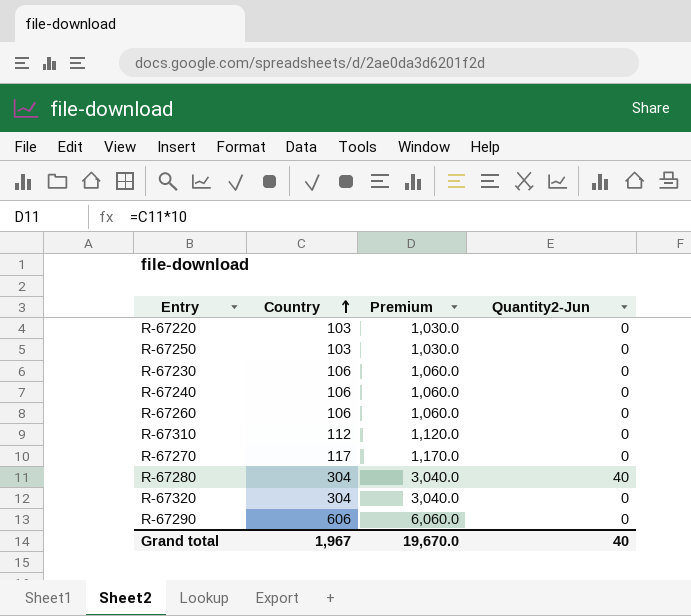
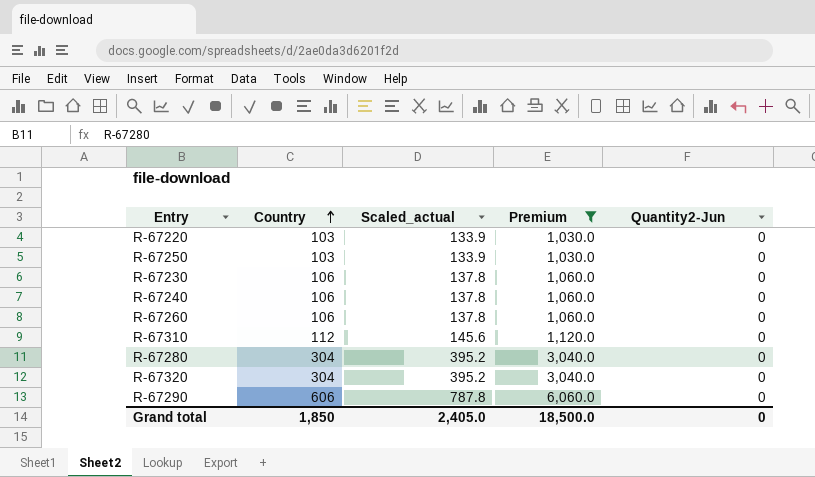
filter: none -> Premium != 1,170.0
column Scaled_actual | formula: none -> [Country] * 1.3
R-67280 | Quantity2-Jun: 40 -> 0
Grand total | Country: 1,967 -> 1,850
Grand total | Premium: 19,670.0 -> 18,500.0
Grand total | Quantity2-Jun: 40 -> 0

